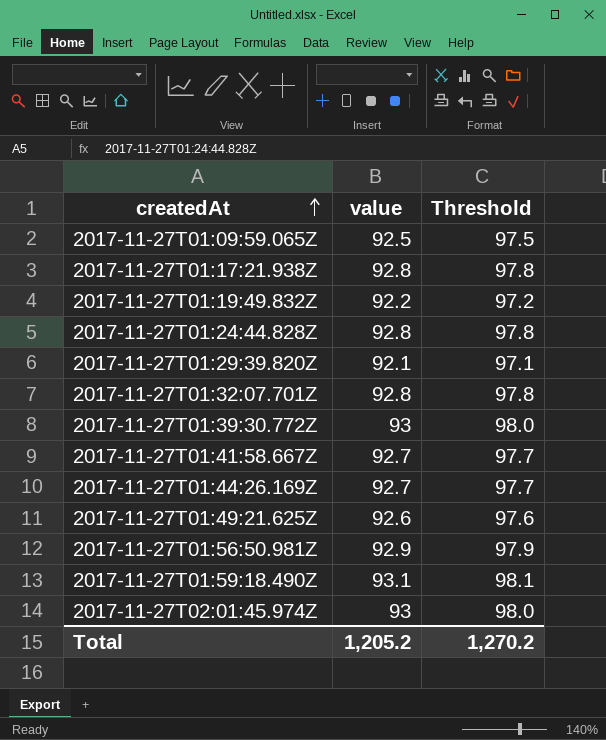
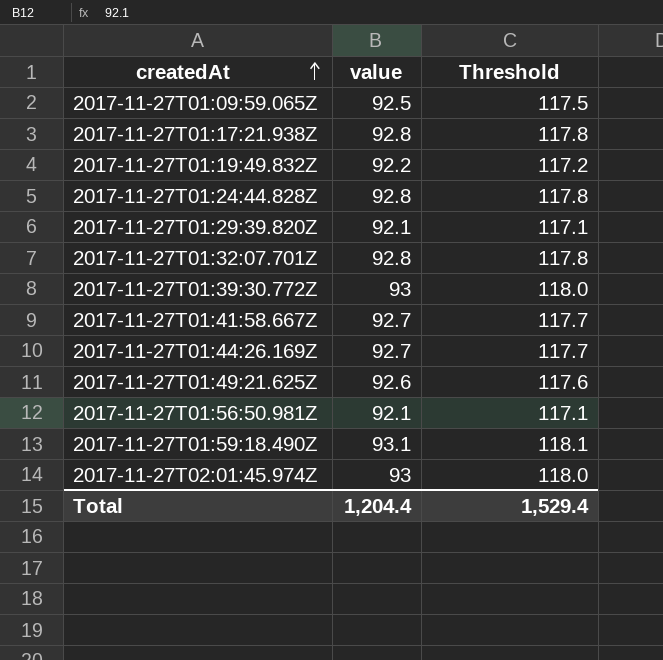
column Threshold | formula: [value] + 5 -> [value] + 25
2017-11-27T01:56:50.981Z | value: 92.9 -> 92.1
Total | value: 1,205.2 -> 1,204.4
Total | Threshold: 1,270.2 -> 1,529.4

